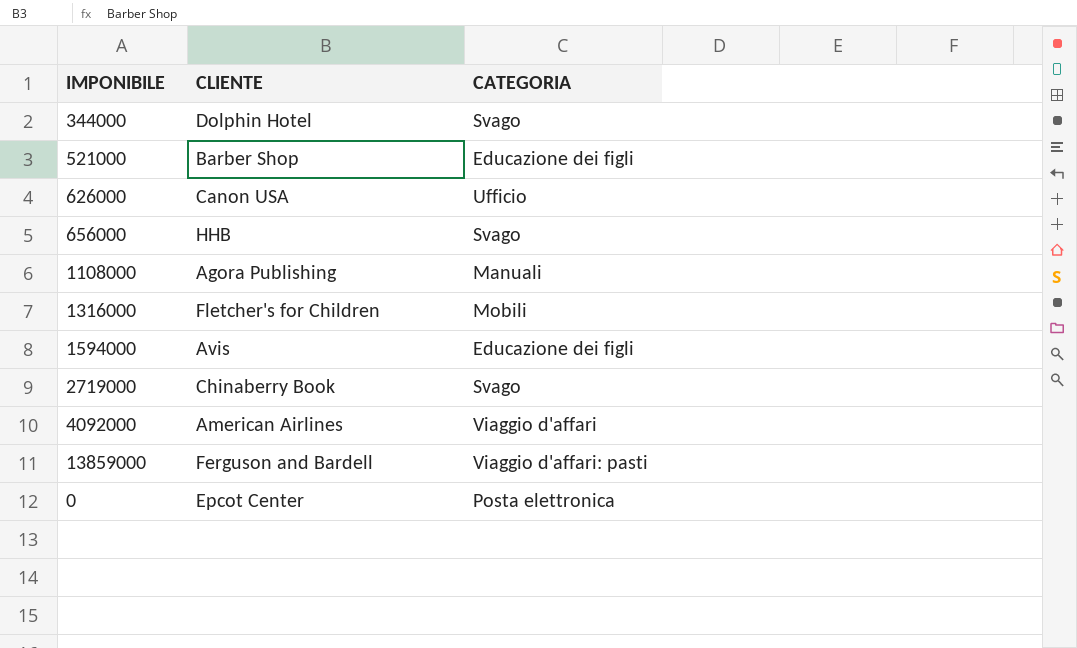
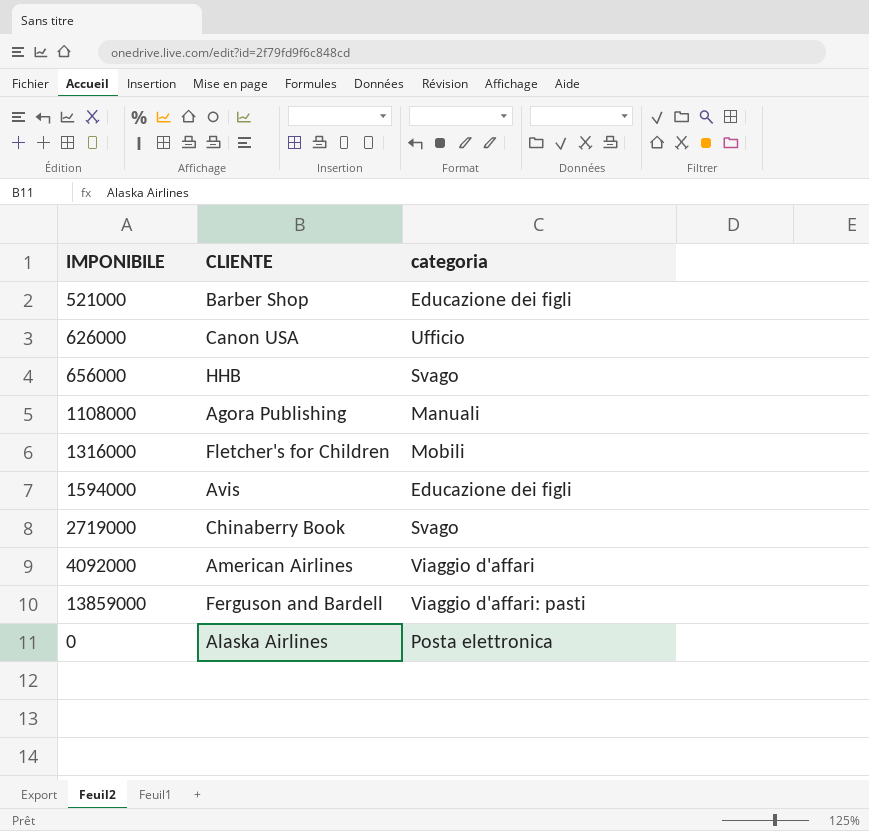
column name: CATEGORIA -> categoria
row 344000: Dolphin Hotel | Svago -> none
0 | CLIENTE: Epcot Center -> Alaska Airlines

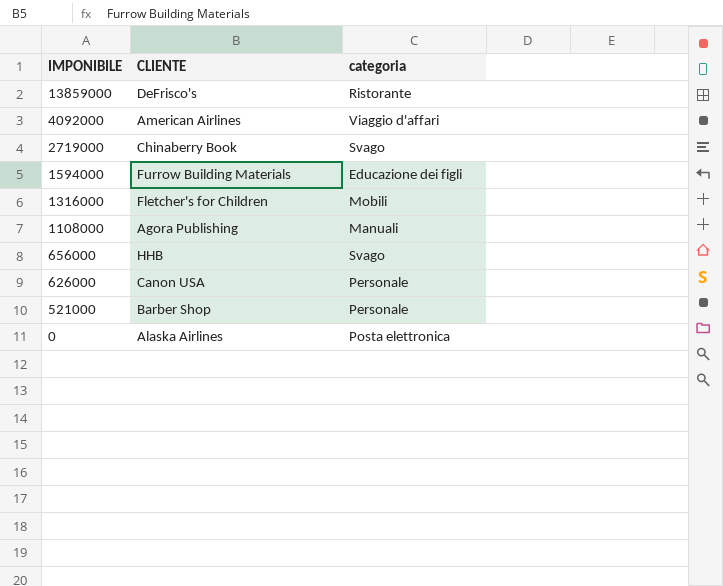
row order: none -> IMPONIBILE descending
13859000 | CLIENTE: Ferguson and Bardell -> DeFrisco's
13859000 | categoria: Viaggio d'affari: pasti -> Ristorante
1594000 | CLIENTE: Avis -> Furrow Building Materials
626000 | categoria: Ufficio -> Personale
521000 | categoria: Educazione dei figli -> Personale

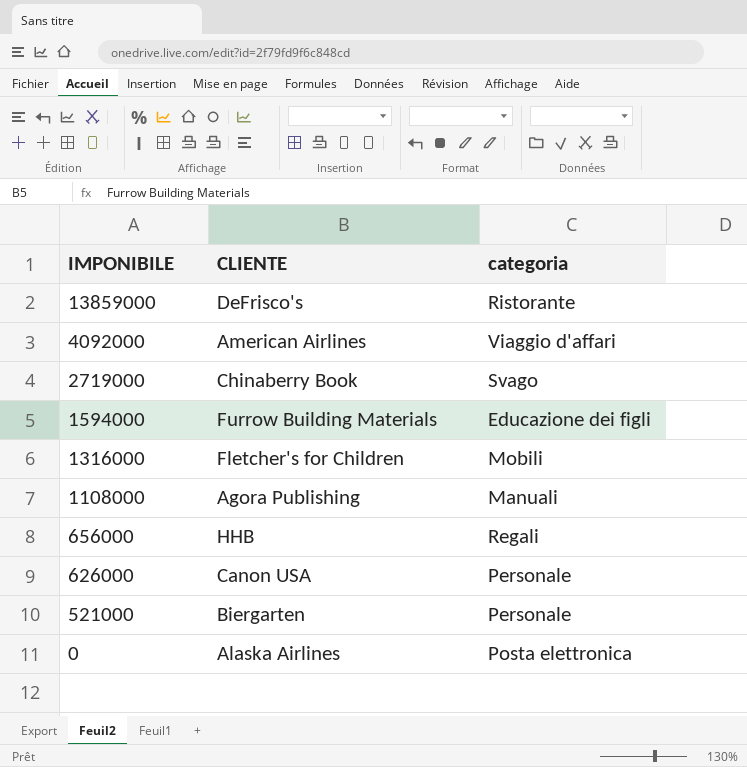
656000 | categoria: Svago -> Regali
521000 | CLIENTE: Barber Shop -> Biergarten

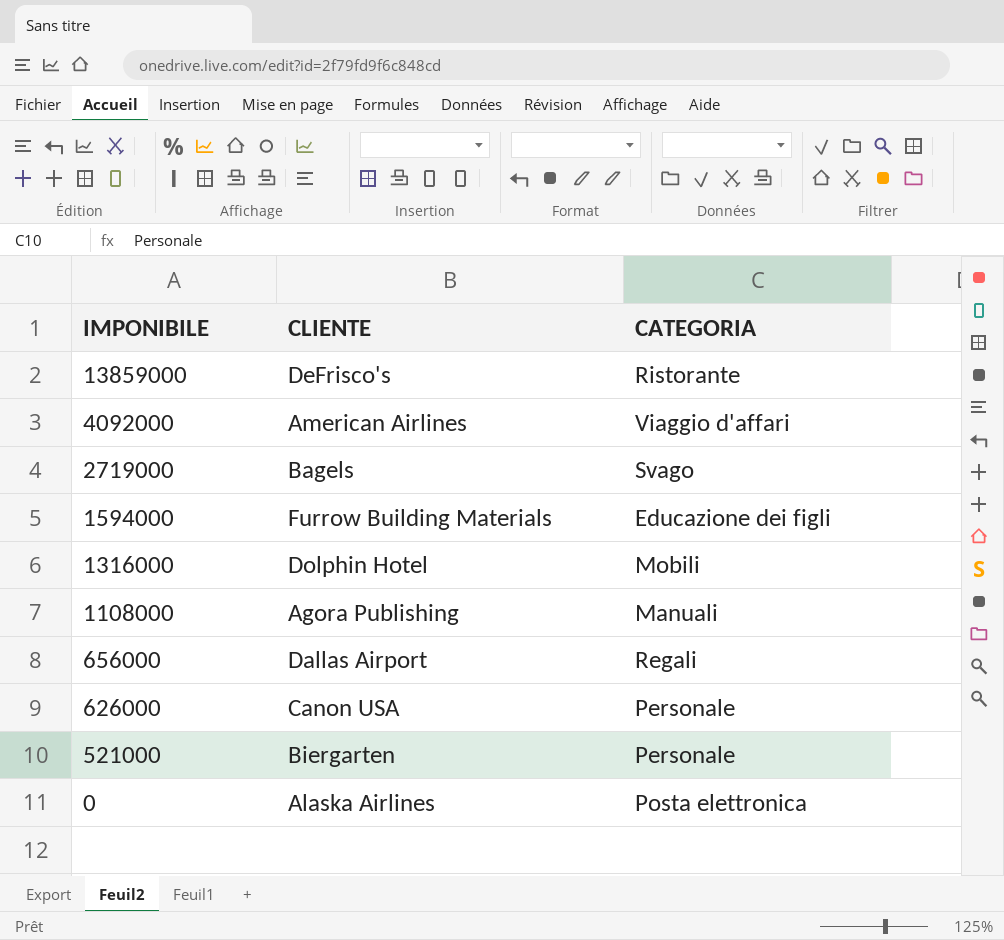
column name: categoria -> CATEGORIA
2719000 | CLIENTE: Chinaberry Book -> Bagels
1316000 | CLIENTE: Fletcher's for Children -> Dolphin Hotel
656000 | CLIENTE: HHB -> Dallas Airport

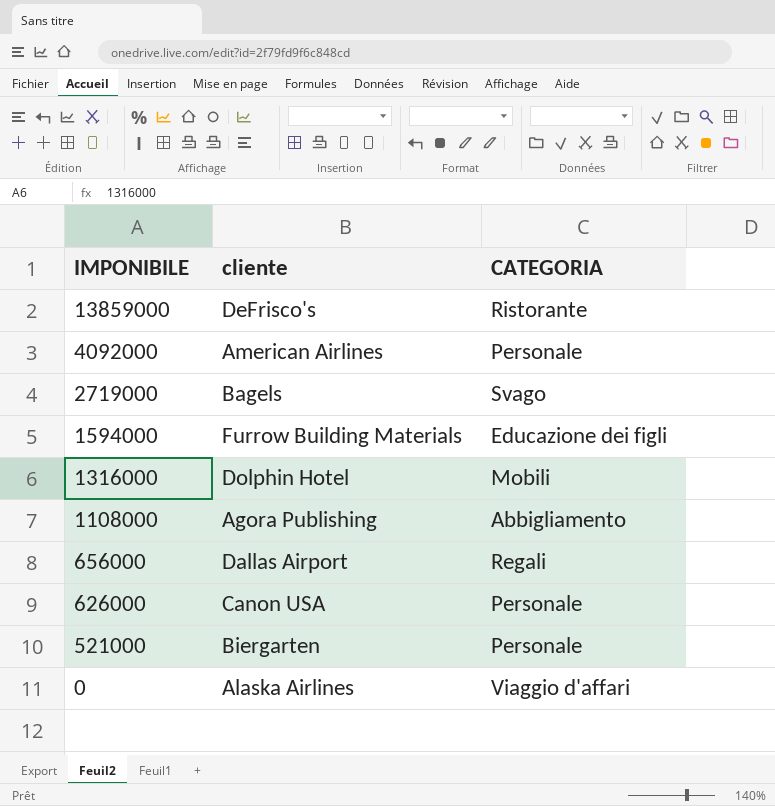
column name: CLIENTE -> cliente
4092000 | CATEGORIA: Viaggio d'affari -> Personale
1108000 | CATEGORIA: Manuali -> Abbigliamento
0 | CATEGORIA: Posta elettronica -> Viaggio d'affari

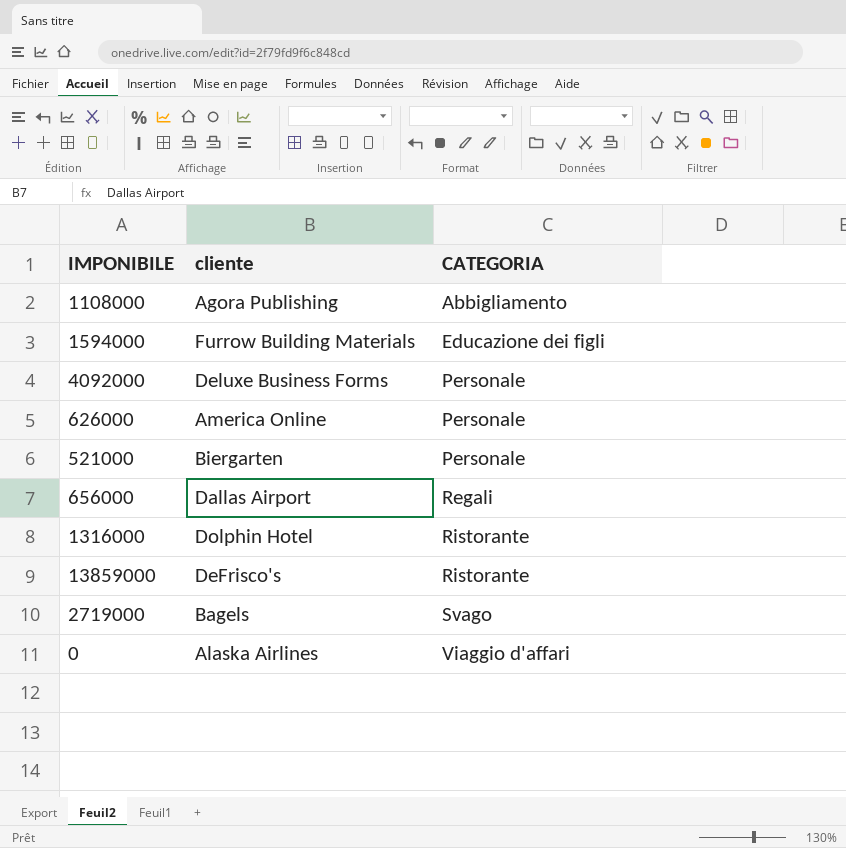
row order: IMPONIBILE descending -> CATEGORIA ascending
4092000 | cliente: American Airlines -> Deluxe Business Forms
626000 | cliente: Canon USA -> America Online
1316000 | CATEGORIA: Mobili -> Ristorante

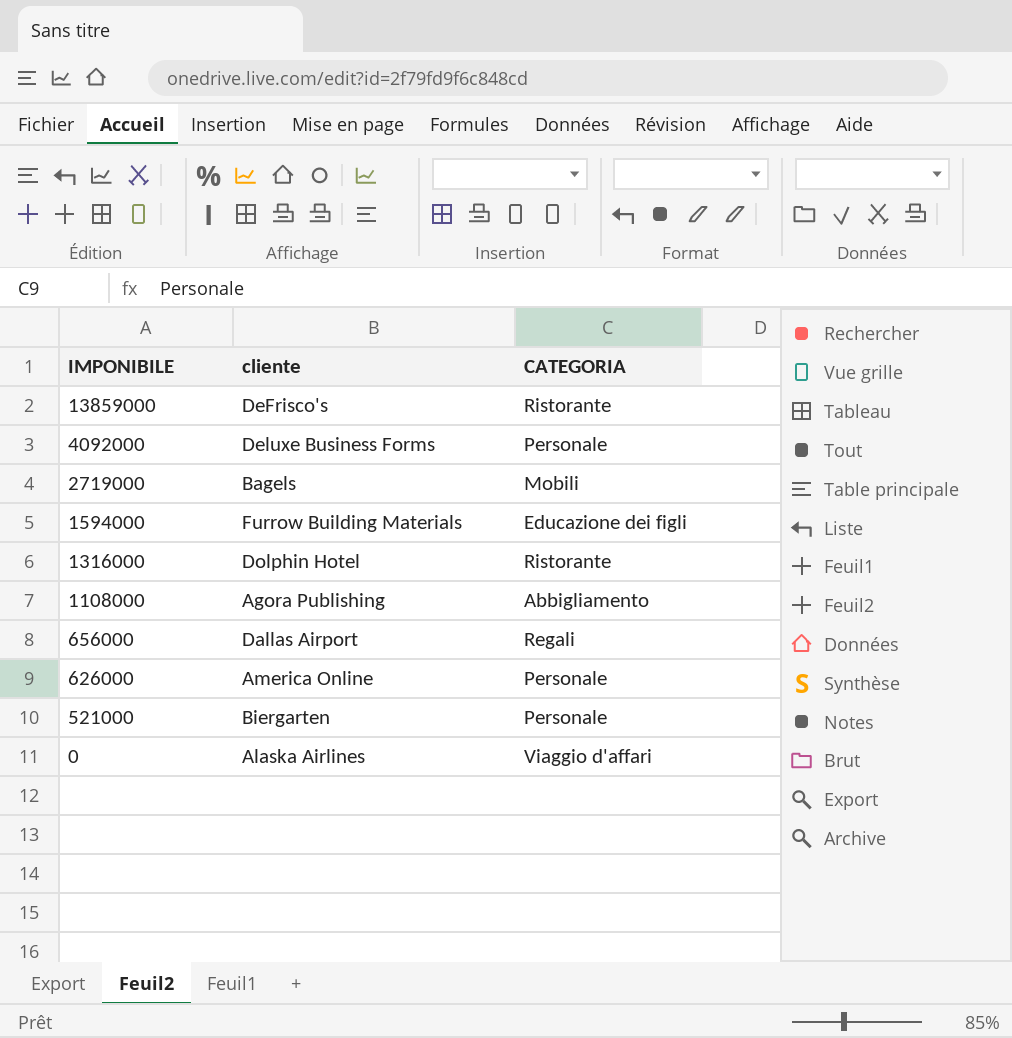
row order: CATEGORIA ascending -> IMPONIBILE descending
2719000 | CATEGORIA: Svago -> Mobili

